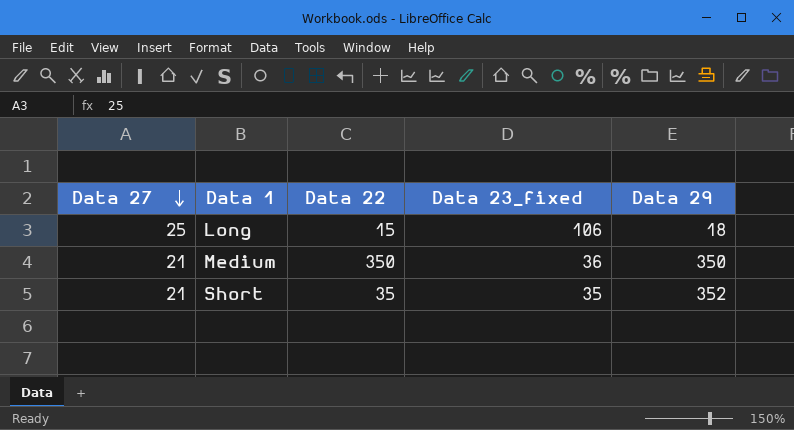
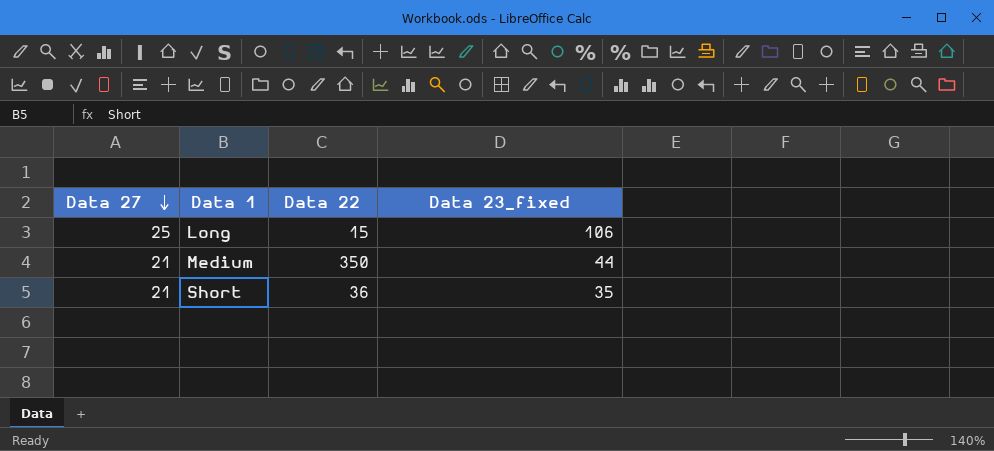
column Data 29 | position: 5 -> none
Medium | Data 23_fixed: 36 -> 44
Short | Data 22: 35 -> 36

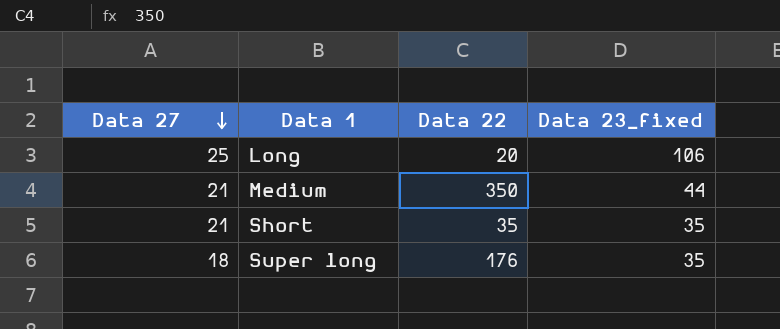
Long | Data 22: 15 -> 20
Short | Data 22: 36 -> 35
row Super long: none -> 18 | 176 | 35

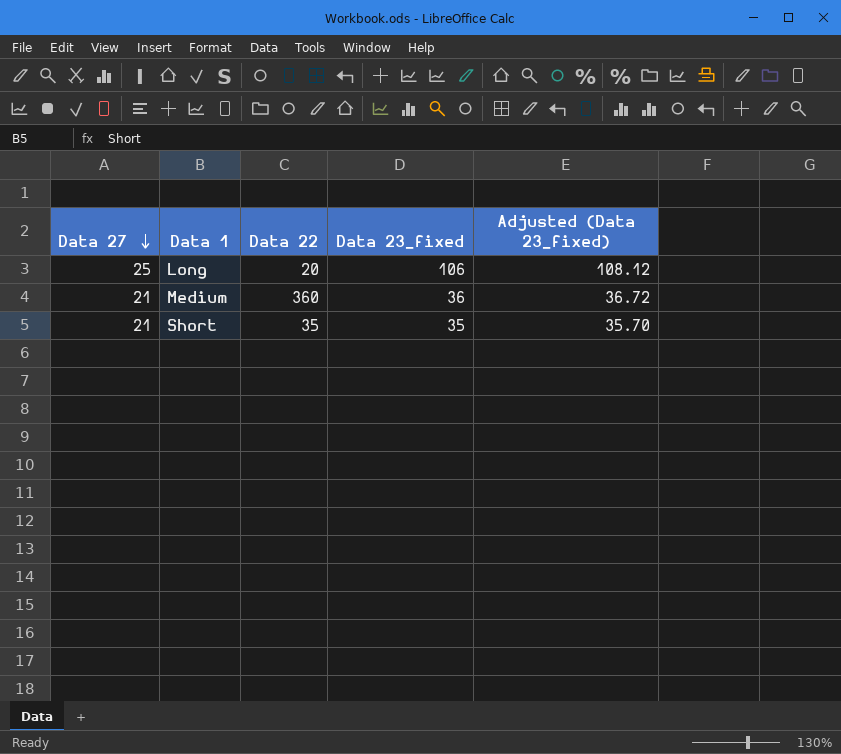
column Adjusted (Data 23_fixed) | formula: none -> [Data 23_fixed] * 1.02
row Super long: 18 | 176 | 35 -> none
Medium | Data 22: 350 -> 360
Medium | Data 23_fixed: 44 -> 36

